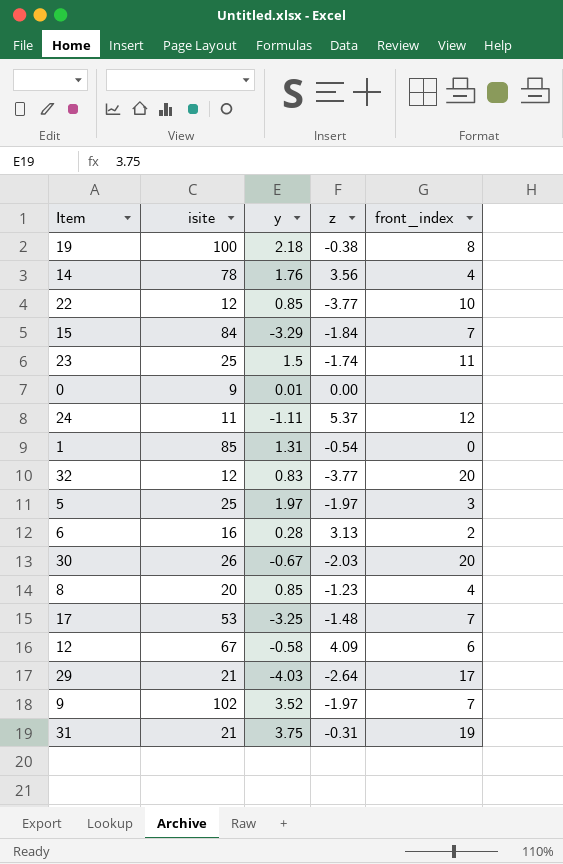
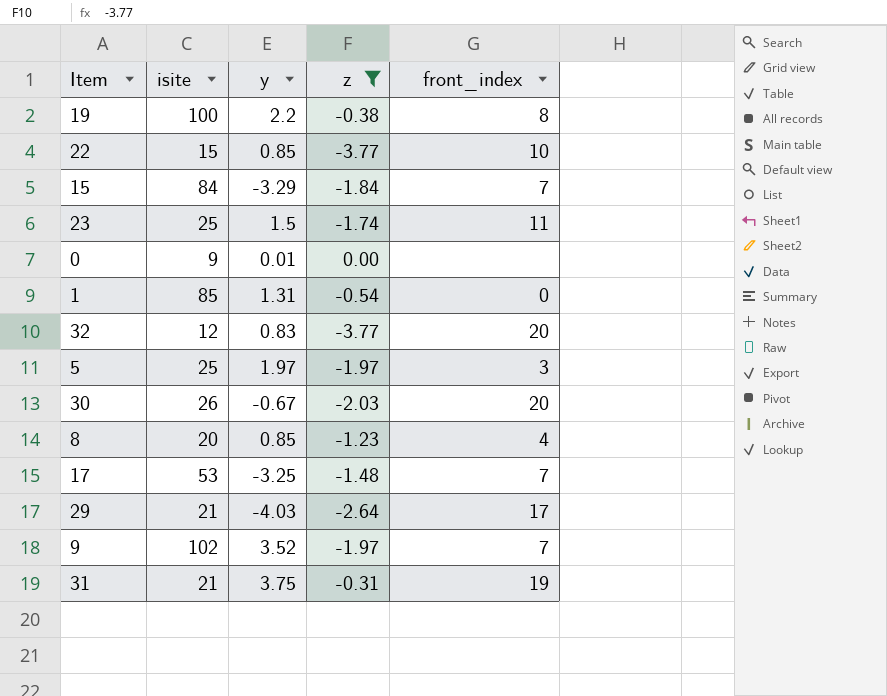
filter: none -> z <= 0.00
19 | y: 2.18 -> 2.2
22 | isite: 12 -> 15

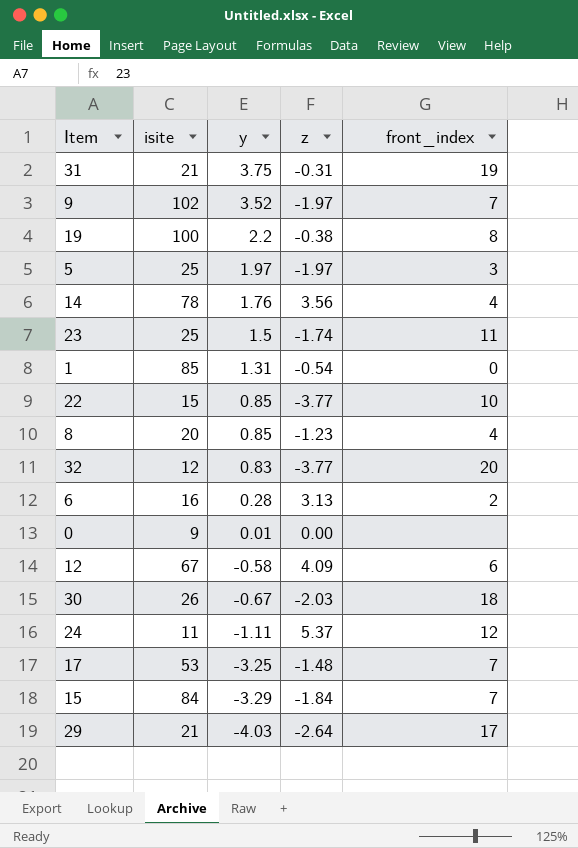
filter: z <= 0.00 -> none
row order: none -> y descending
30 | front_index: 20 -> 18

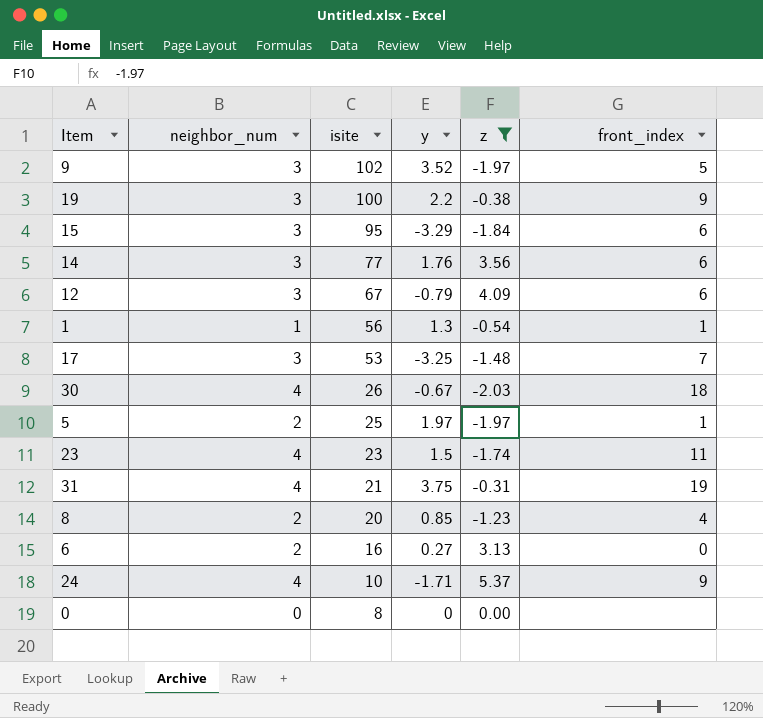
filter: none -> z >= -2.03
row order: y descending -> isite descending
column neighbor_num | position: none -> 2
9 | front_index: 7 -> 5
19 | front_index: 8 -> 9
15 | isite: 84 -> 95
15 | front_index: 7 -> 6
14 | isite: 78 -> 77
14 | front_index: 4 -> 6
12 | y: -0.58 -> -0.79
1 | isite: 85 -> 56
1 | y: 1.31 -> 1.3
1 | front_index: 0 -> 1
5 | front_index: 3 -> 1
23 | isite: 25 -> 23
6 | y: 0.28 -> 0.27
6 | front_index: 2 -> 0
24 | isite: 11 -> 10
24 | y: -1.11 -> -1.71
24 | front_index: 12 -> 9
0 | isite: 9 -> 8
0 | y: 0.01 -> 0

